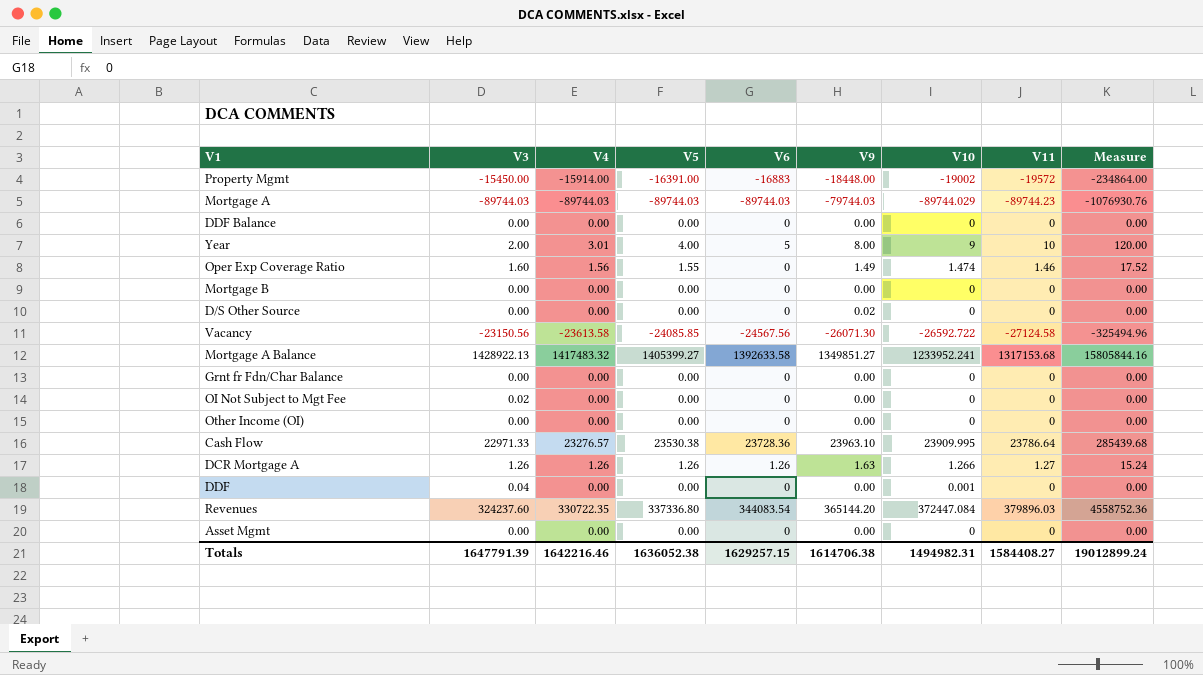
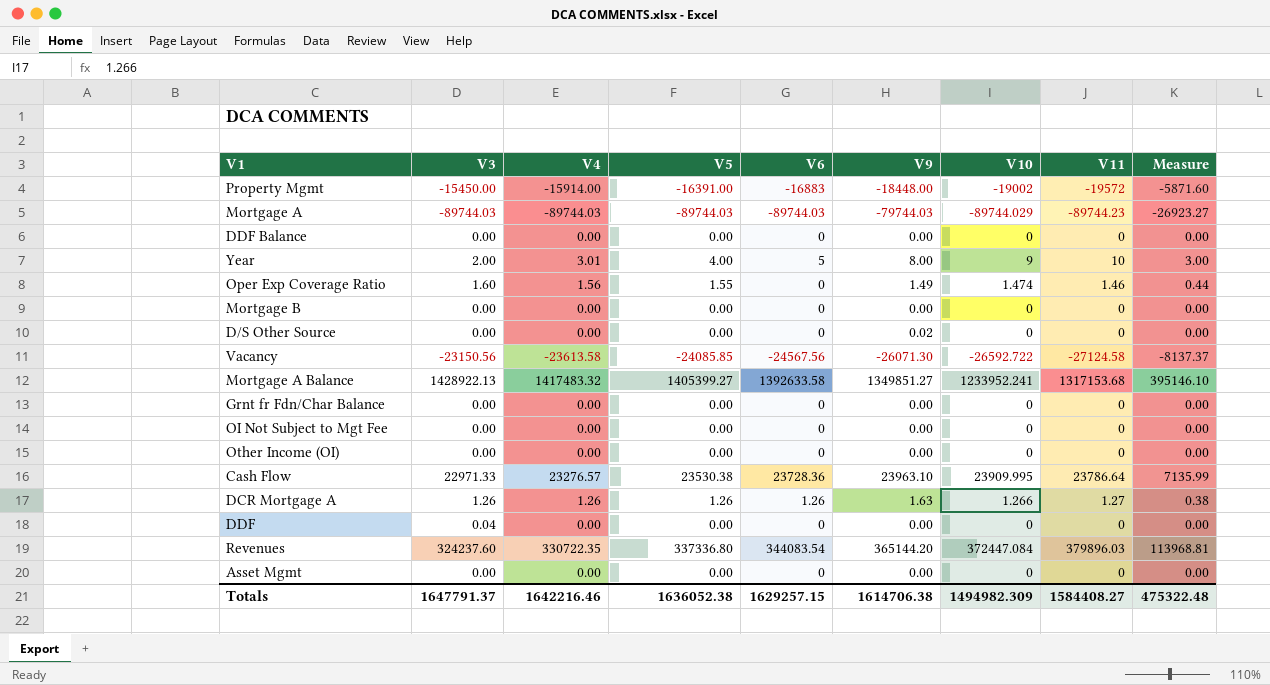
column Measure | formula: [V11] * 12 -> [V11] * 0.3
OI Not Subject to Mgt Fee | V3: 0.02 -> 0.00
DDF | V10: 0.001 -> 0
Totals | V3: 1647791.39 -> 1647791.37
Totals | V10: 1494982.31 -> 1494982.309
Totals | Measure: 19012899.24 -> 475322.48

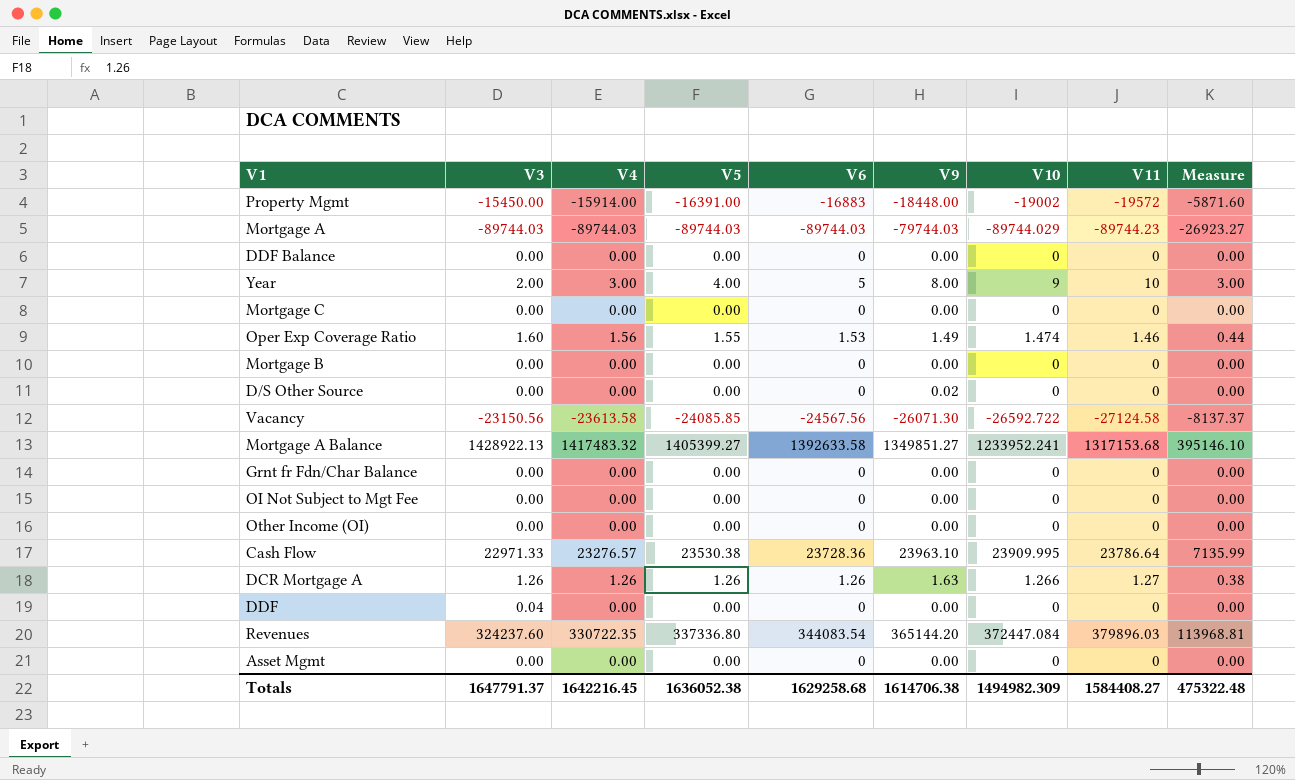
Year | V4: 3.01 -> 3.00
row Mortgage C: none -> 0.00 | 0.00 | 0.00 | 0 | 0.00 | 0 | 0 | 0.00
Oper Exp Coverage Ratio | V6: 0 -> 1.53
Totals | V4: 1642216.46 -> 1642216.45
Totals | V6: 1629257.15 -> 1629258.68

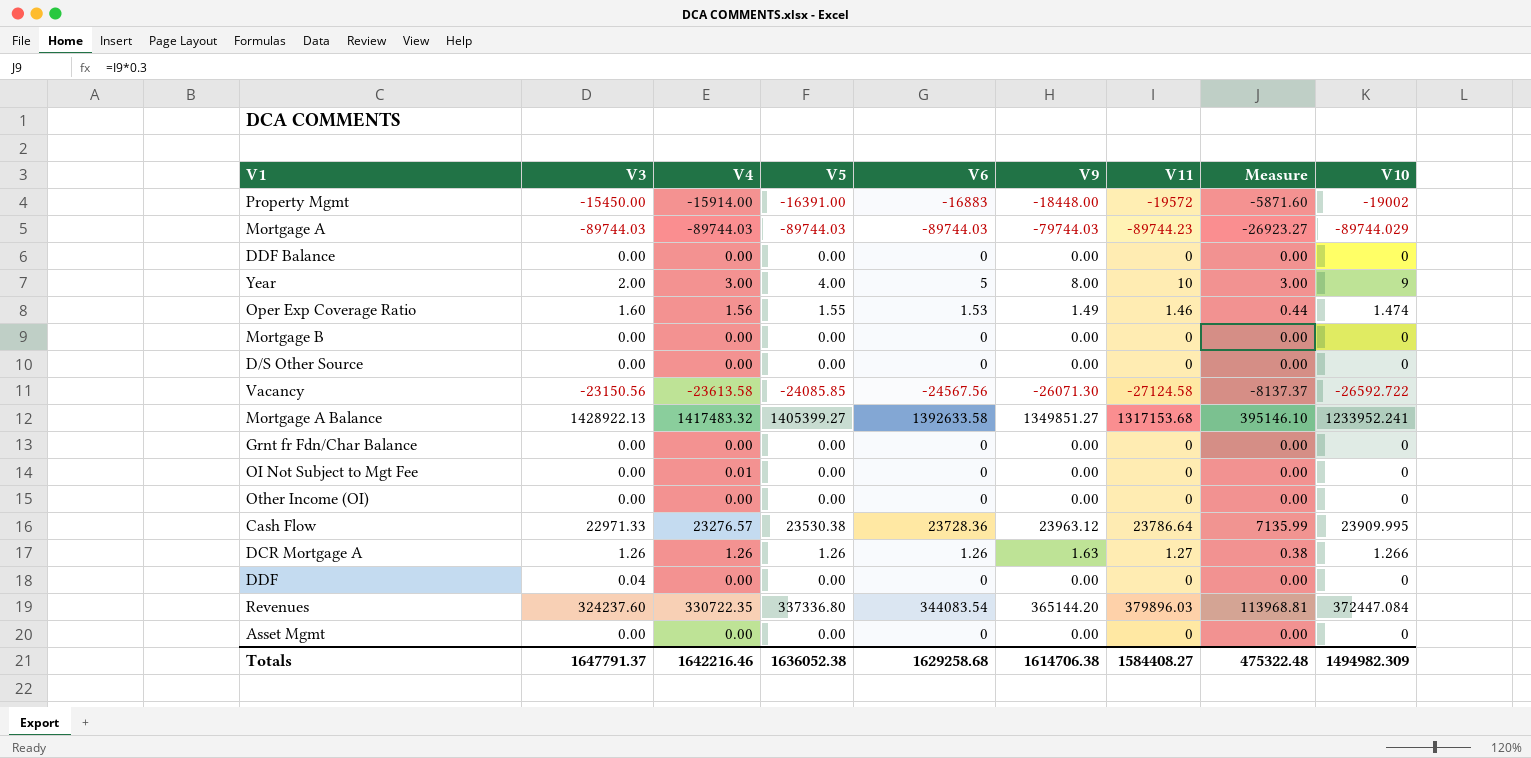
column V10 | position: 7 -> 9
row Mortgage C: 0.00 | 0.00 | 0.00 | 0 | 0.00 | 0 | 0 | 0.00 -> none
D/S Other Source | V9: 0.02 -> 0.00
OI Not Subject to Mgt Fee | V4: 0.00 -> 0.01
Cash Flow | V9: 23963.10 -> 23963.12
Totals | V4: 1642216.45 -> 1642216.46

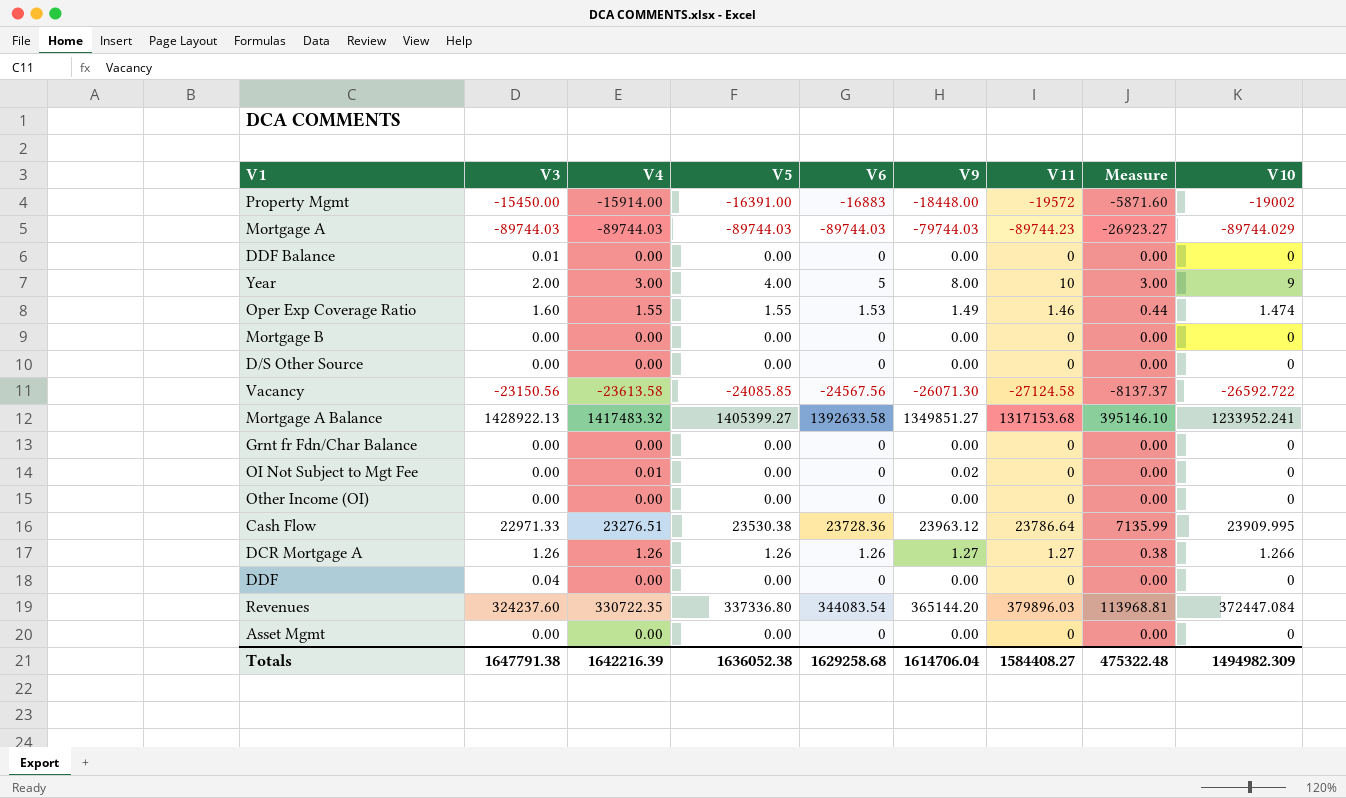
DDF Balance | V3: 0.00 -> 0.01
Oper Exp Coverage Ratio | V4: 1.56 -> 1.55
OI Not Subject to Mgt Fee | V9: 0.00 -> 0.02
Cash Flow | V4: 23276.57 -> 23276.51
DCR Mortgage A | V9: 1.63 -> 1.27
Totals | V3: 1647791.37 -> 1647791.38
Totals | V4: 1642216.46 -> 1642216.39
Totals | V9: 1614706.38 -> 1614706.04

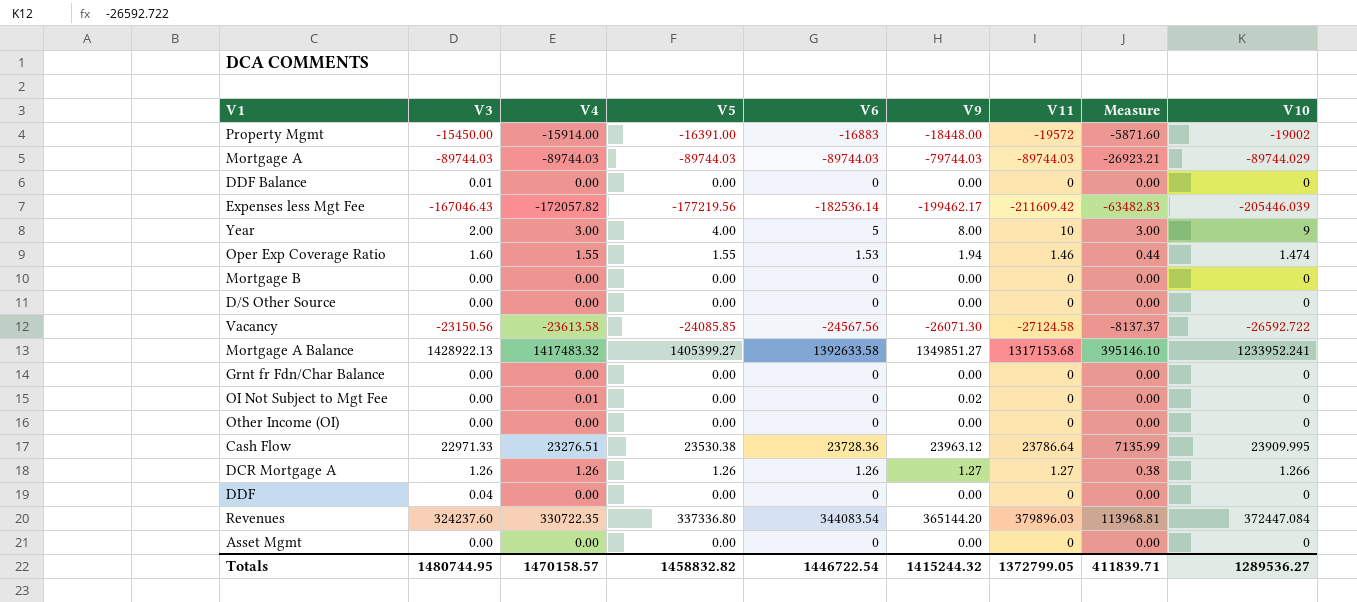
Mortgage A | V11: -89744.23 -> -89744.03
Mortgage A | Measure: -26923.27 -> -26923.21
row Expenses less Mgt Fee: none -> -167046.43 | -172057.82 | -177219.56 | -182536.14 | -199462.17 | -211609.42 | -63482.83 | -205446.039
Oper Exp Coverage Ratio | V9: 1.49 -> 1.94
Totals | V3: 1647791.38 -> 1480744.95
Totals | V4: 1642216.39 -> 1470158.57
Totals | V5: 1636052.38 -> 1458832.82
Totals | V6: 1629258.68 -> 1446722.54
Totals | V9: 1614706.04 -> 1415244.32
Totals | V11: 1584408.27 -> 1372799.05
Totals | Measure: 475322.48 -> 411839.71
Totals | V10: 1494982.309 -> 1289536.27

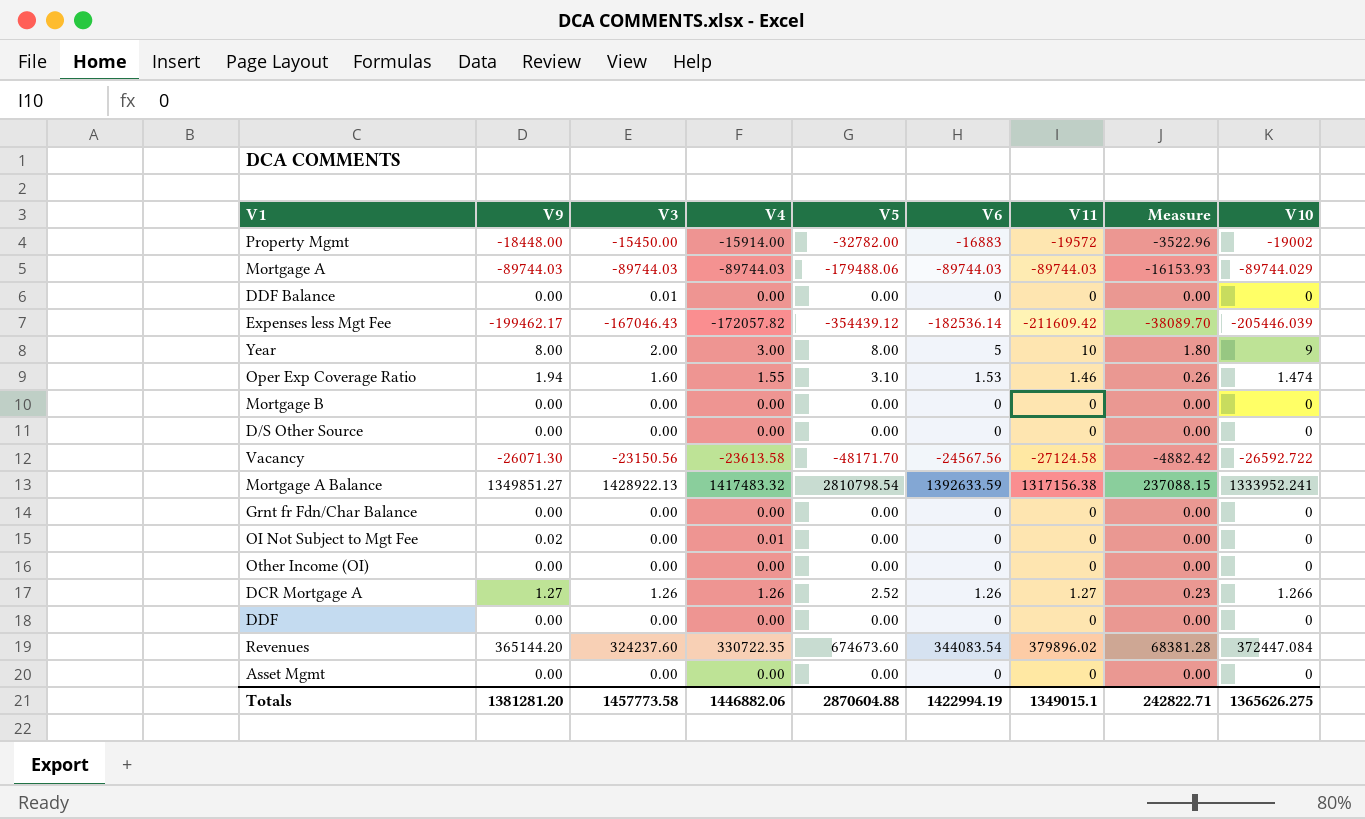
column V9 | position: 6 -> 2
column Measure | formula: [V11] * 0.3 -> [V11] * 0.18
row Cash Flow: 22971.33 | 23276.51 | 23530.38 | 23728.36 | 23963.12 | 23786.64 | 7135.99 | 23909.995 -> none
Property Mgmt | V5: -16391.00 -> -32782.00
Mortgage A | V9: -79744.03 -> -89744.03
Mortgage A | V5: -89744.03 -> -179488.06
Expenses less Mgt Fee | V5: -177219.56 -> -354439.12
Year | V5: 4.00 -> 8.00
Oper Exp Coverage Ratio | V5: 1.55 -> 3.10
Vacancy | V5: -24085.85 -> -48171.70
Mortgage A Balance | V5: 1405399.27 -> 2810798.54
Mortgage A Balance | V6: 1392633.58 -> 1392633.59
Mortgage A Balance | V11: 1317153.68 -> 1317156.38
Mortgage A Balance | V10: 1233952.241 -> 1333952.241
DCR Mortgage A | V5: 1.26 -> 2.52
DDF | V3: 0.04 -> 0.00
Revenues | V5: 337336.80 -> 674673.60
Revenues | V11: 379896.03 -> 379896.02
Totals | V9: 1415244.32 -> 1381281.20
Totals | V3: 1480744.95 -> 1457773.58
Totals | V4: 1470158.57 -> 1446882.06
Totals | V5: 1458832.82 -> 2870604.88
Totals | V6: 1446722.54 -> 1422994.19
Totals | V11: 1372799.05 -> 1349015.1
Totals | Measure: 411839.71 -> 242822.71
Totals | V10: 1289536.27 -> 1365626.275

